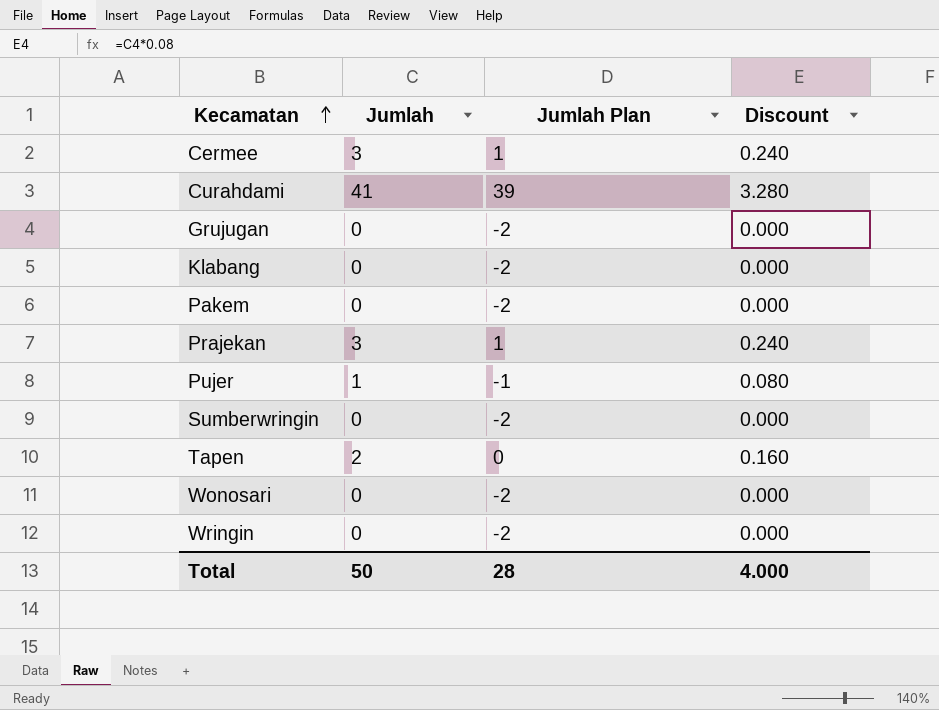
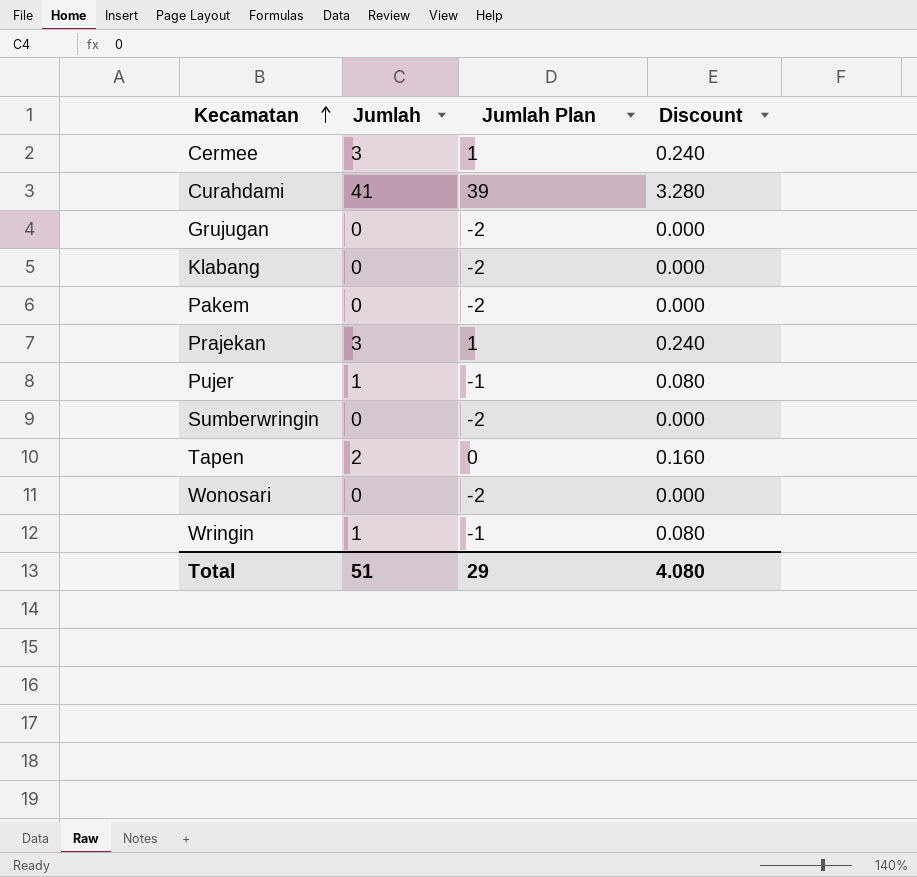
Wringin | Jumlah: 0 -> 1
Wringin | Jumlah Plan: -2 -> -1
Wringin | Discount: 0.000 -> 0.080
Total | Jumlah: 50 -> 51
Total | Jumlah Plan: 28 -> 29
Total | Discount: 4.000 -> 4.080

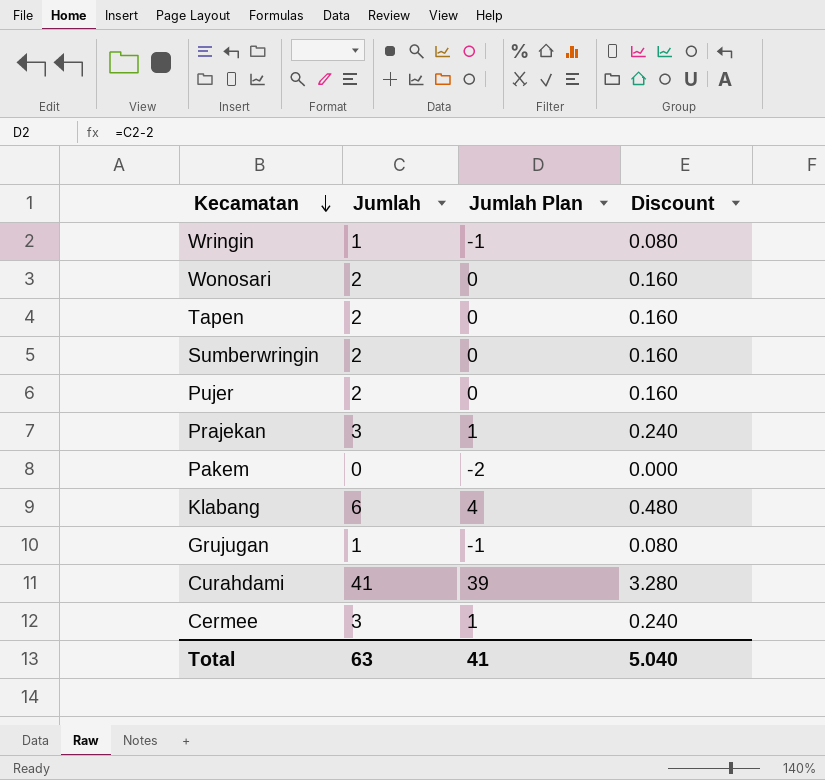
row order: Kecamatan ascending -> Kecamatan descending
Wonosari | Jumlah: 0 -> 2
Wonosari | Jumlah Plan: -2 -> 0
Wonosari | Discount: 0.000 -> 0.160
Sumberwringin | Jumlah: 0 -> 2
Sumberwringin | Jumlah Plan: -2 -> 0
Sumberwringin | Discount: 0.000 -> 0.160
Pujer | Jumlah: 1 -> 2
Pujer | Jumlah Plan: -1 -> 0
Pujer | Discount: 0.080 -> 0.160
Klabang | Jumlah: 0 -> 6
Klabang | Jumlah Plan: -2 -> 4
Klabang | Discount: 0.000 -> 0.480
Grujugan | Jumlah: 0 -> 1
Grujugan | Jumlah Plan: -2 -> -1
Grujugan | Discount: 0.000 -> 0.080
Total | Jumlah: 51 -> 63
Total | Jumlah Plan: 29 -> 41
Total | Discount: 4.080 -> 5.040

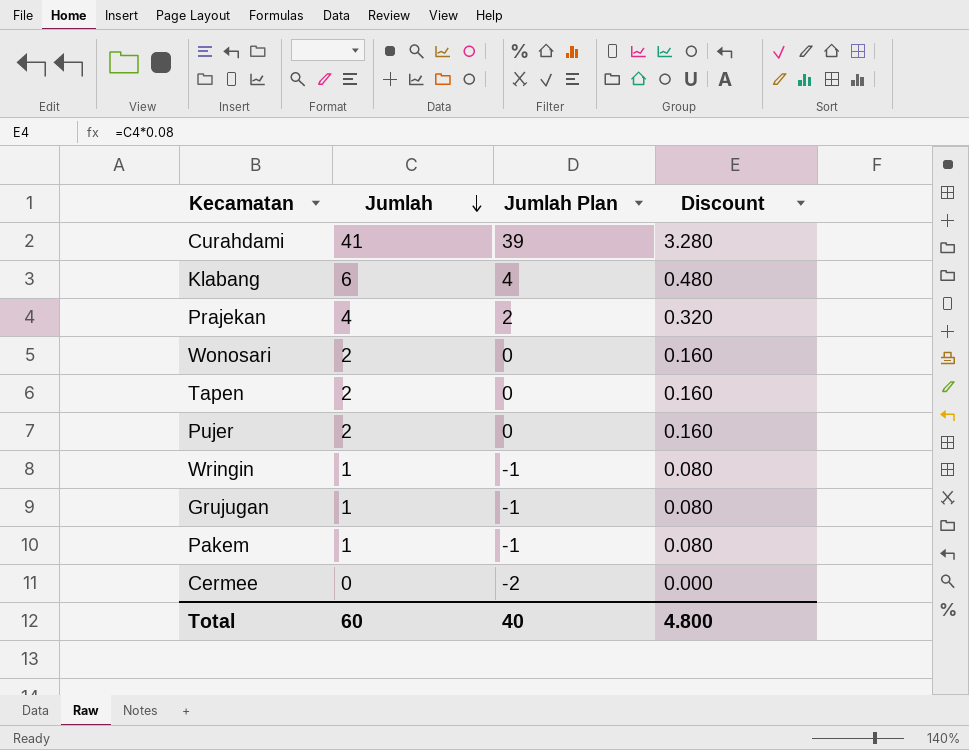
row order: Kecamatan descending -> Jumlah descending
row Sumberwringin: 2 | 0 | 0.160 -> none
Prajekan | Jumlah: 3 -> 4
Prajekan | Jumlah Plan: 1 -> 2
Prajekan | Discount: 0.240 -> 0.320
Pakem | Jumlah: 0 -> 1
Pakem | Jumlah Plan: -2 -> -1
Pakem | Discount: 0.000 -> 0.080
Cermee | Jumlah: 3 -> 0
Cermee | Jumlah Plan: 1 -> -2
Cermee | Discount: 0.240 -> 0.000
Total | Jumlah: 63 -> 60
Total | Jumlah Plan: 41 -> 40
Total | Discount: 5.040 -> 4.800

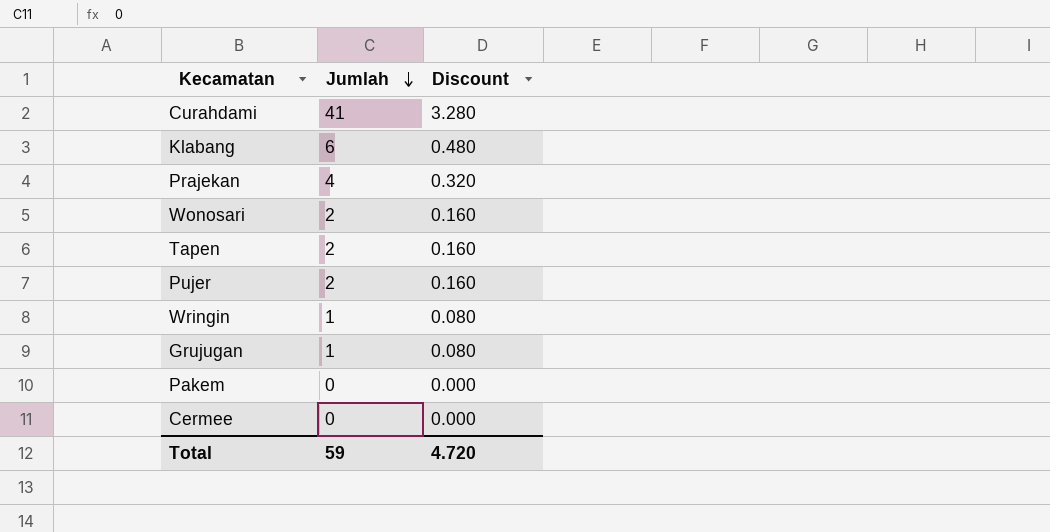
column Jumlah Plan | formula: [Jumlah] - 2 -> none
Pakem | Jumlah: 1 -> 0
Pakem | Discount: 0.080 -> 0.000
Total | Jumlah: 60 -> 59
Total | Discount: 4.800 -> 4.720

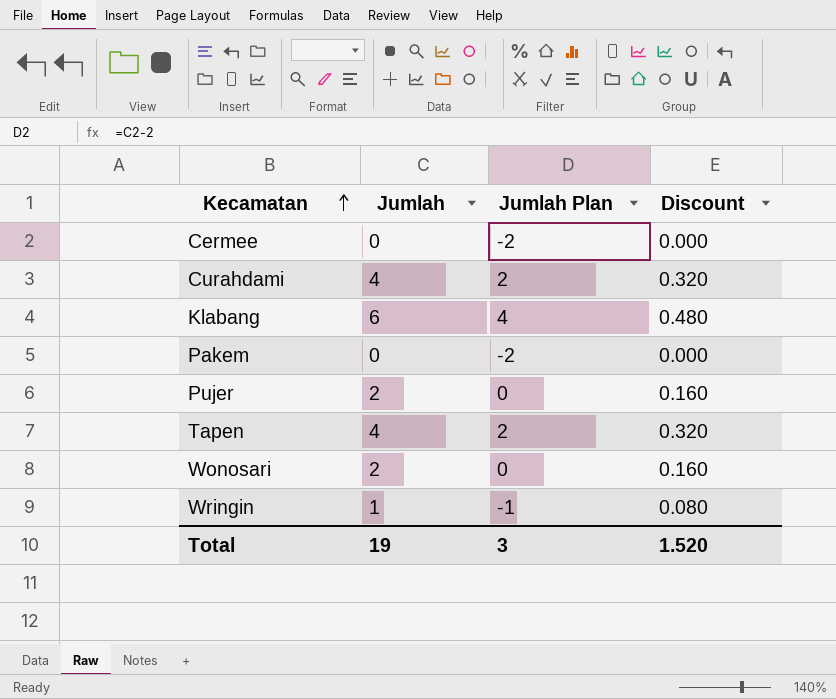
row order: Jumlah descending -> Kecamatan ascending
column Jumlah Plan | formula: none -> [Jumlah] - 2
row Prajekan: 4 | 0.320 -> none
row Grujugan: 1 | 0.080 -> none
Curahdami | Jumlah: 41 -> 4
Curahdami | Discount: 3.280 -> 0.320
Tapen | Jumlah: 2 -> 4
Tapen | Discount: 0.160 -> 0.320
Total | Jumlah: 59 -> 19
Total | Discount: 4.720 -> 1.520

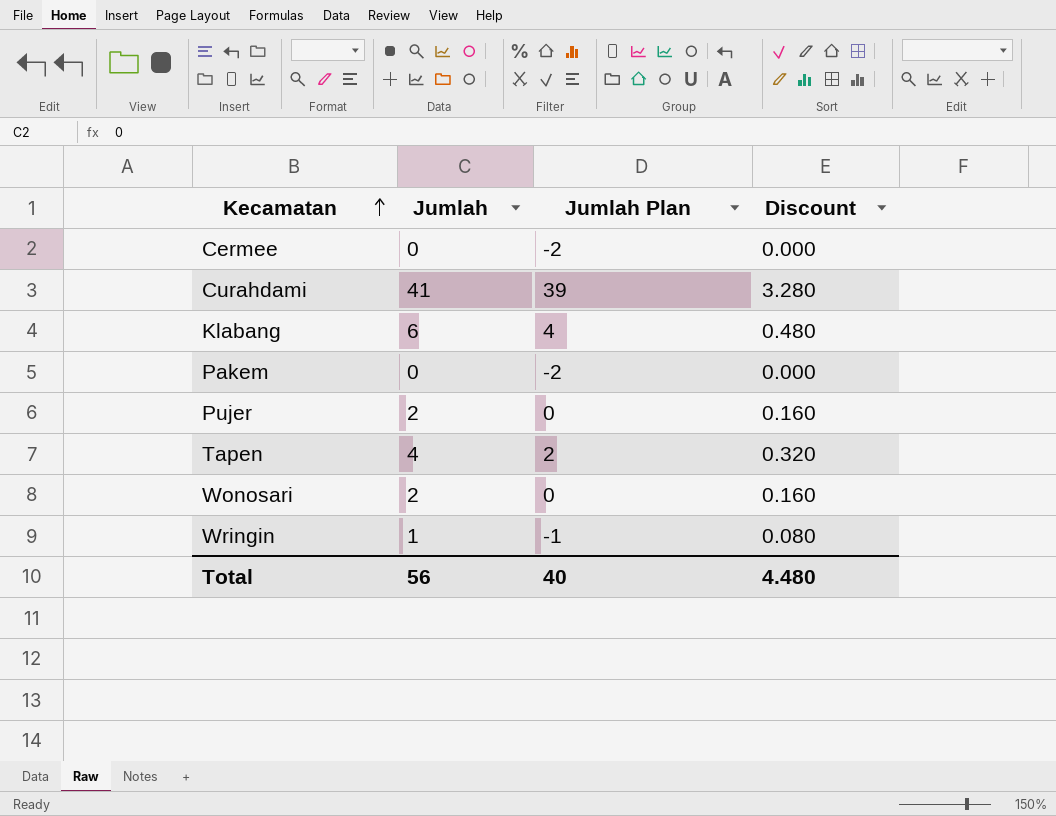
Curahdami | Jumlah: 4 -> 41
Curahdami | Jumlah Plan: 2 -> 39
Curahdami | Discount: 0.320 -> 3.280
Total | Jumlah: 19 -> 56
Total | Jumlah Plan: 3 -> 40
Total | Discount: 1.520 -> 4.480

